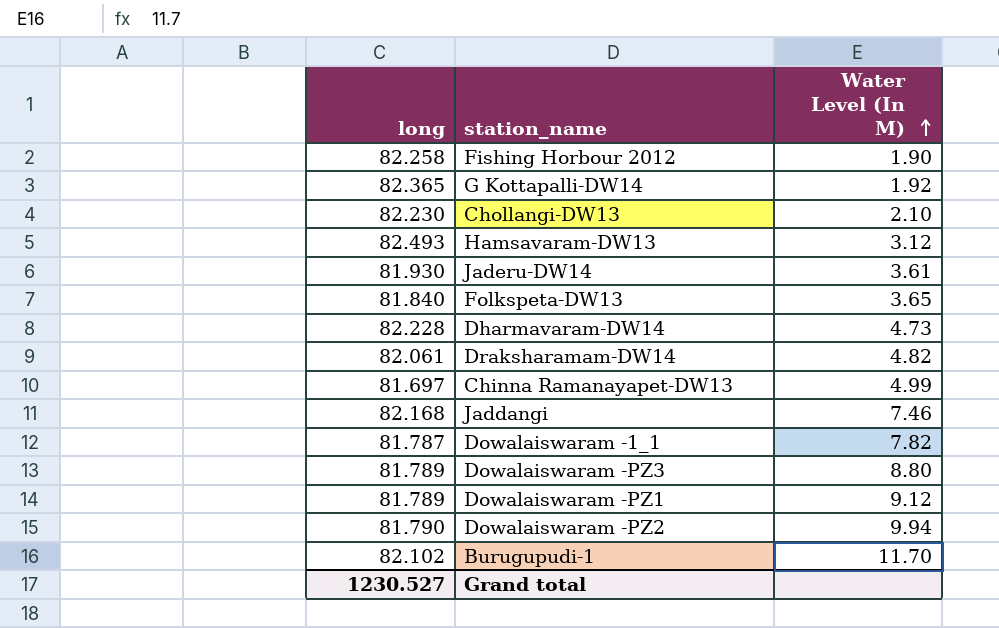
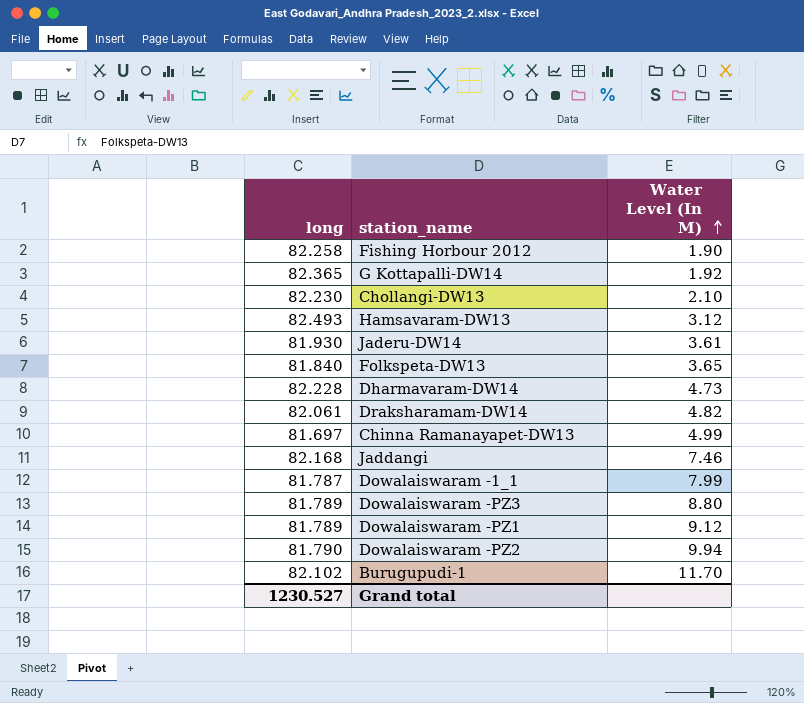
Dowalaiswaram -1_1 | Water Level (In M): 7.82 -> 7.99

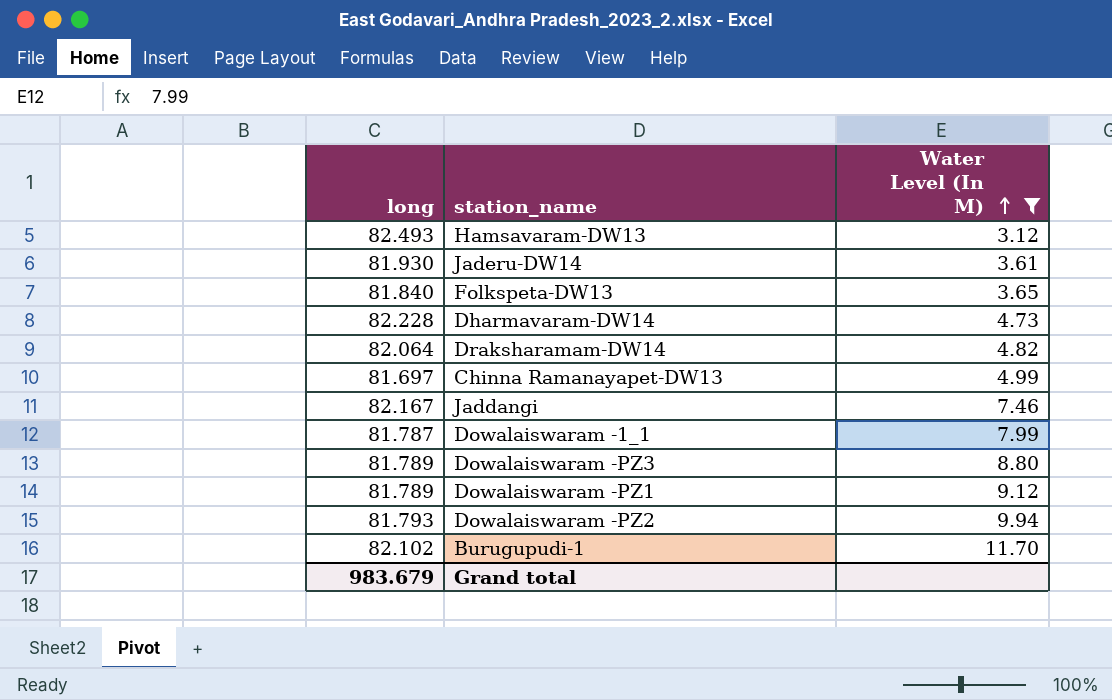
filter: none -> Water Level (In M) >= 3.12
Draksharamam-DW14 | long: 82.061 -> 82.064
Jaddangi | long: 82.168 -> 82.167
Dowalaiswaram -PZ2 | long: 81.790 -> 81.793
Grand total | long: 1230.527 -> 983.679

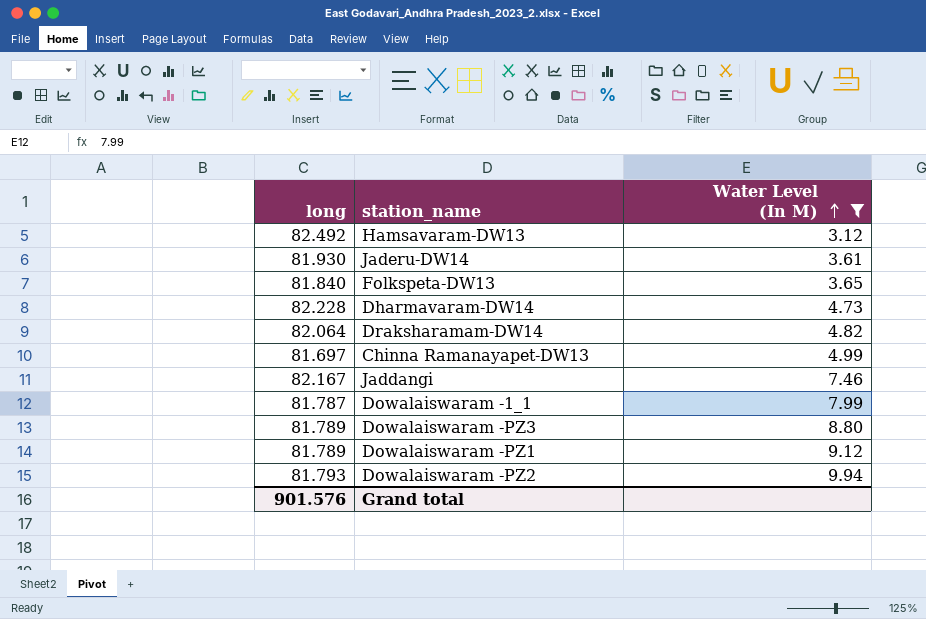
row Burugupudi-1: 82.102 | 11.70 -> none
Hamsavaram-DW13 | long: 82.493 -> 82.492
Grand total | long: 983.679 -> 901.576

